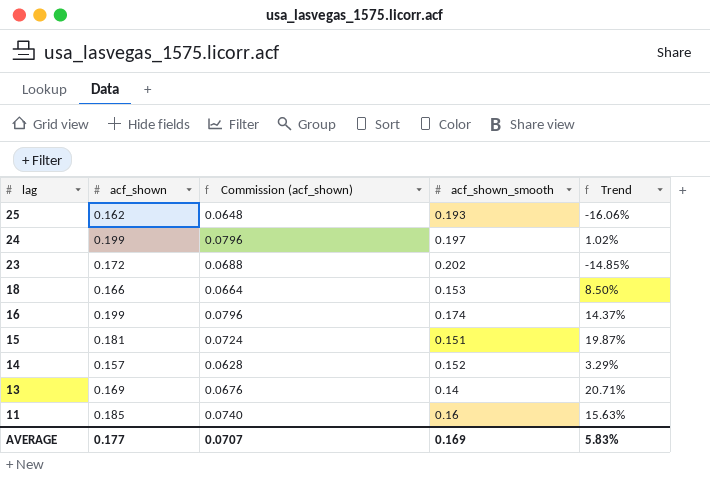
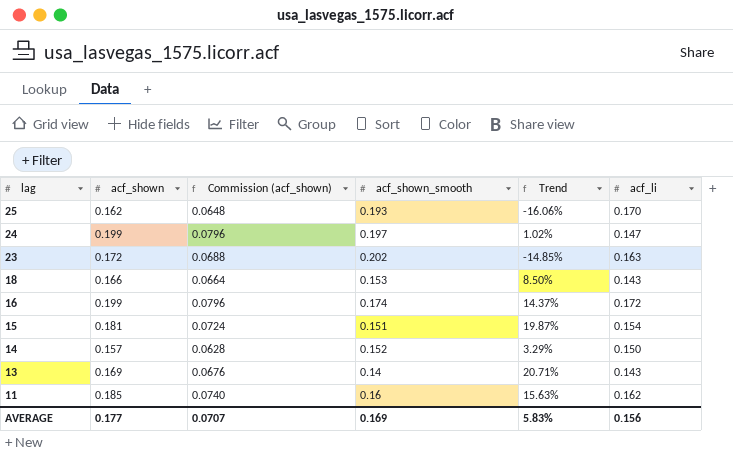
column acf_li | position: none -> 6

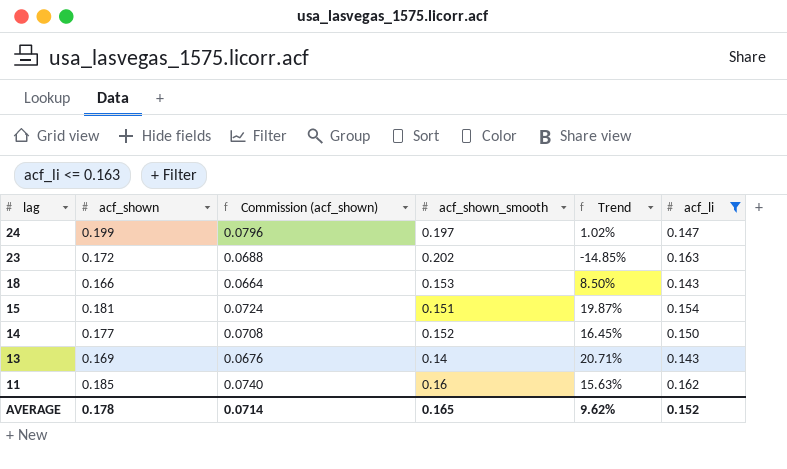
filter: none -> acf_li <= 0.163
14 | acf_shown: 0.157 -> 0.177
14 | Commission (acf_shown): 0.0628 -> 0.0708
14 | Trend: 3.29% -> 16.45%
AVERAGE | acf_shown: 0.177 -> 0.178
AVERAGE | Commission (acf_shown): 0.0707 -> 0.0714
AVERAGE | acf_shown_smooth: 0.169 -> 0.165
AVERAGE | Trend: 5.83% -> 9.62%
AVERAGE | acf_li: 0.156 -> 0.152

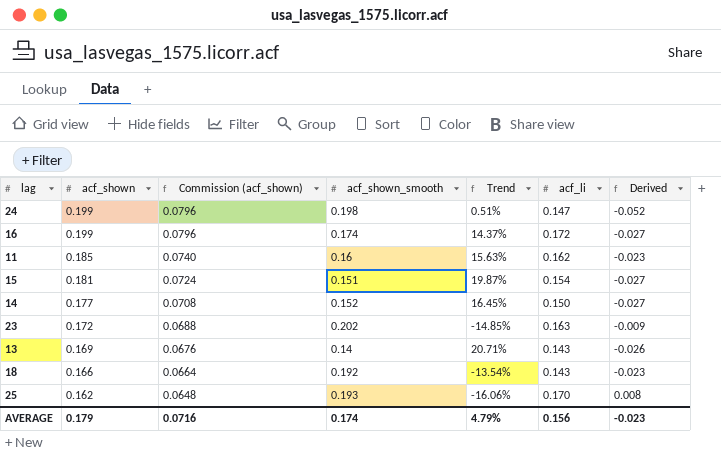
filter: acf_li <= 0.163 -> none
row order: lag descending -> acf_shown descending
column Derived | formula: none -> [acf_li] - [acf_shown]
24 | acf_shown_smooth: 0.197 -> 0.198
24 | Trend: 1.02% -> 0.51%
18 | acf_shown_smooth: 0.153 -> 0.192
18 | Trend: 8.50% -> -13.54%
AVERAGE | acf_shown: 0.178 -> 0.179
AVERAGE | Commission (acf_shown): 0.0714 -> 0.0716
AVERAGE | acf_shown_smooth: 0.165 -> 0.174
AVERAGE | Trend: 9.62% -> 4.79%
AVERAGE | acf_li: 0.152 -> 0.156

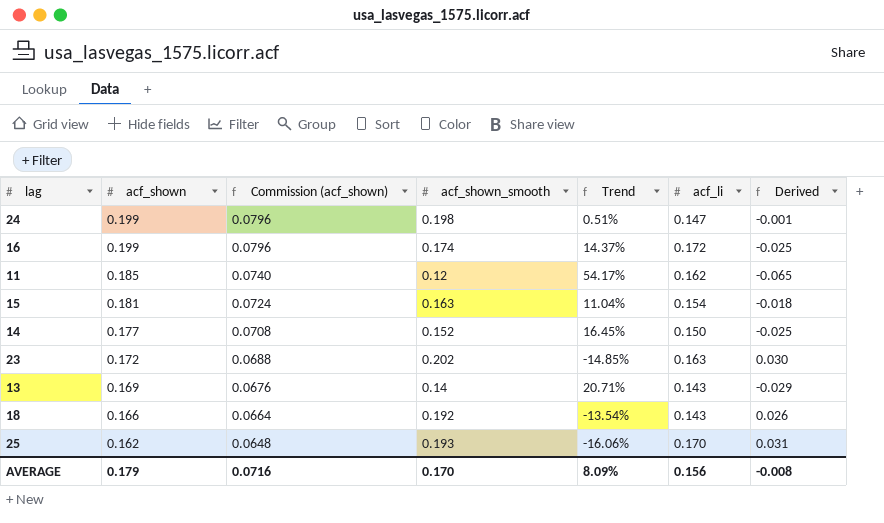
column Derived | formula: [acf_li] - [acf_shown] -> [acf_shown_smooth] - [acf_shown]
11 | acf_shown_smooth: 0.16 -> 0.12
11 | Trend: 15.63% -> 54.17%
15 | acf_shown_smooth: 0.151 -> 0.163
15 | Trend: 19.87% -> 11.04%
AVERAGE | acf_shown_smooth: 0.174 -> 0.170
AVERAGE | Trend: 4.79% -> 8.09%
AVERAGE | Derived: -0.023 -> -0.008

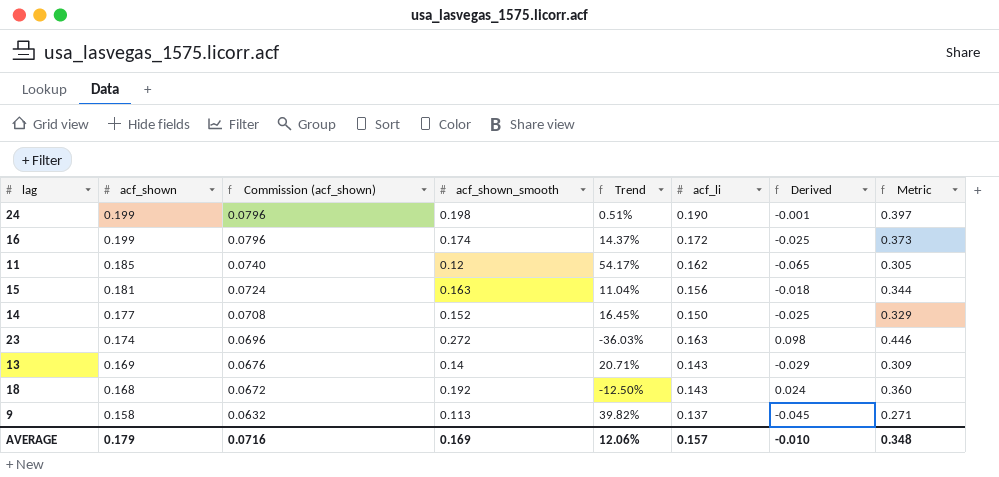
column Metric | formula: none -> [acf_shown] + [acf_shown_smooth]
row 25: 0.162 | 0.0648 | 0.193 | -16.06% | 0.170 | 0.031 -> none
24 | acf_li: 0.147 -> 0.190
15 | acf_li: 0.154 -> 0.156
23 | acf_shown: 0.172 -> 0.174
23 | Commission (acf_shown): 0.0688 -> 0.0696
23 | acf_shown_smooth: 0.202 -> 0.272
23 | Trend: -14.85% -> -36.03%
23 | Derived: 0.030 -> 0.098
18 | acf_shown: 0.166 -> 0.168
18 | Commission (acf_shown): 0.0664 -> 0.0672
18 | Trend: -13.54% -> -12.50%
18 | Derived: 0.026 -> 0.024
row 9: none -> 0.158 | 0.0632 | 0.113 | 39.82% | 0.137 | -0.045 | 0.271
AVERAGE | acf_shown_smooth: 0.170 -> 0.169
AVERAGE | Trend: 8.09% -> 12.06%
AVERAGE | acf_li: 0.156 -> 0.157
AVERAGE | Derived: -0.008 -> -0.010

